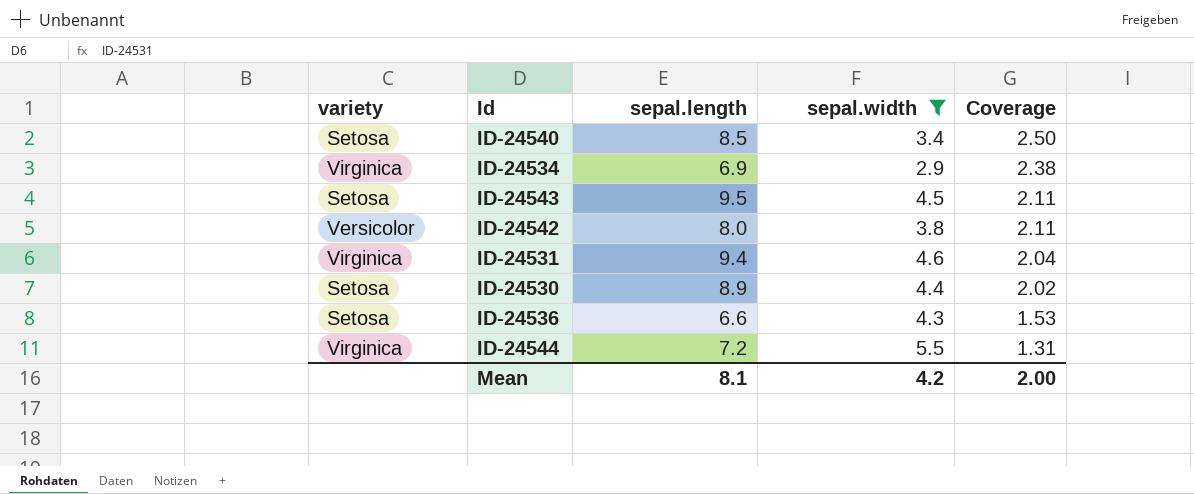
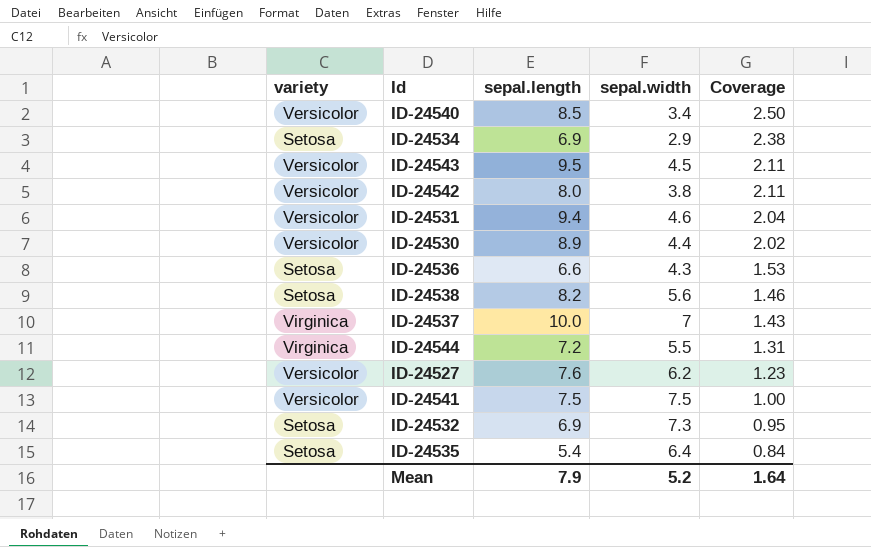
filter: sepal.width <= 5.5 -> none
ID-24540 | variety: Setosa -> Versicolor
ID-24534 | variety: Virginica -> Setosa
ID-24543 | variety: Setosa -> Versicolor
ID-24531 | variety: Virginica -> Versicolor
ID-24530 | variety: Setosa -> Versicolor
Mean | sepal.length: 8.1 -> 7.9
Mean | sepal.width: 4.2 -> 5.2
Mean | Coverage: 2.00 -> 1.64

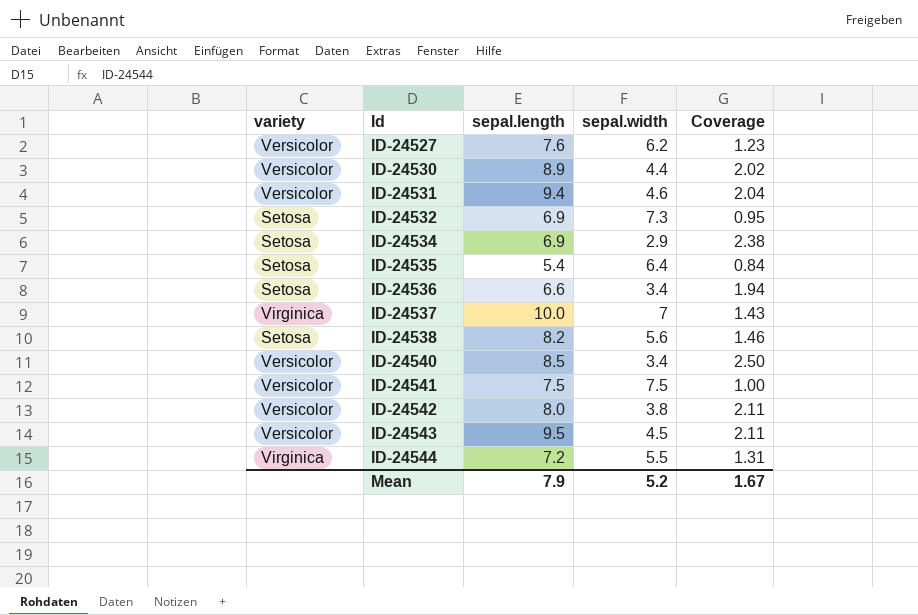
row order: Coverage descending -> Id ascending
ID-24536 | sepal.width: 4.3 -> 3.4
ID-24536 | Coverage: 1.53 -> 1.94
Mean | Coverage: 1.64 -> 1.67

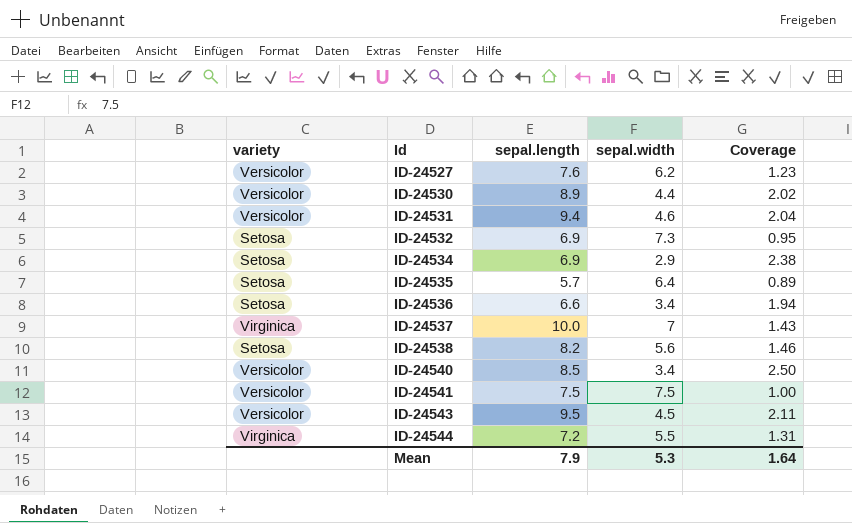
row ID-24542: Versicolor | 8.0 | 3.8 | 2.11 -> none
ID-24535 | sepal.length: 5.4 -> 5.7
ID-24535 | Coverage: 0.84 -> 0.89
Mean | sepal.width: 5.2 -> 5.3
Mean | Coverage: 1.67 -> 1.64

